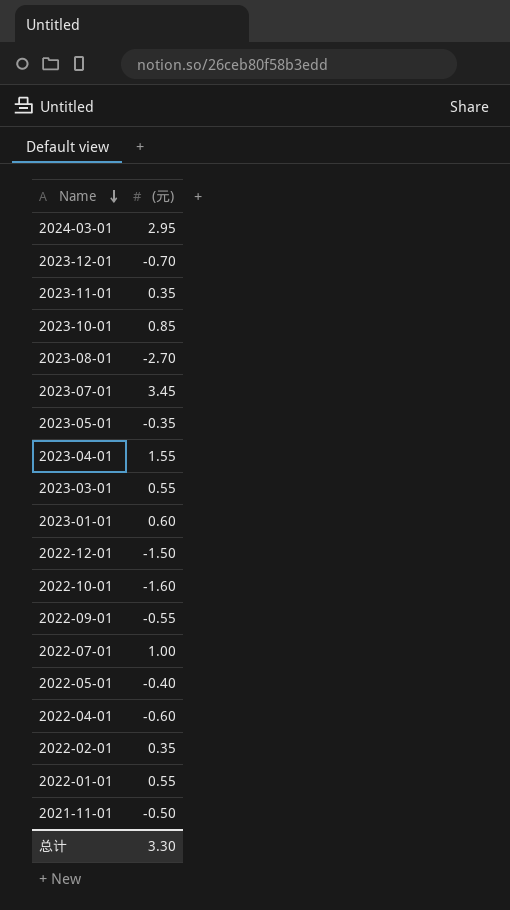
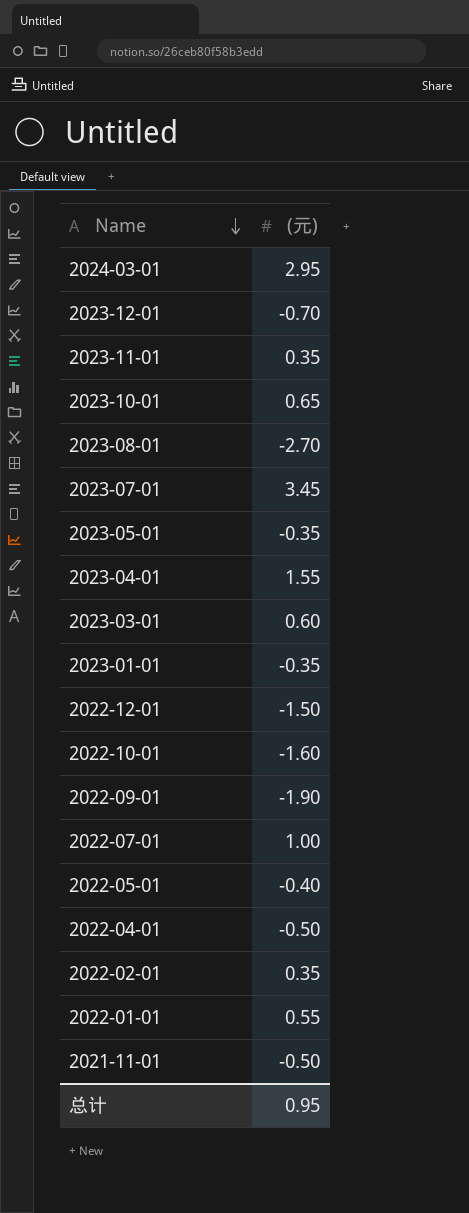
2023-10-01 | (元): 0.85 -> 0.65
2023-03-01 | (元): 0.55 -> 0.60
2023-01-01 | (元): 0.60 -> -0.35
2022-09-01 | (元): -0.55 -> -1.90
2022-04-01 | (元): -0.60 -> -0.50
总计 | (元): 3.30 -> 0.95

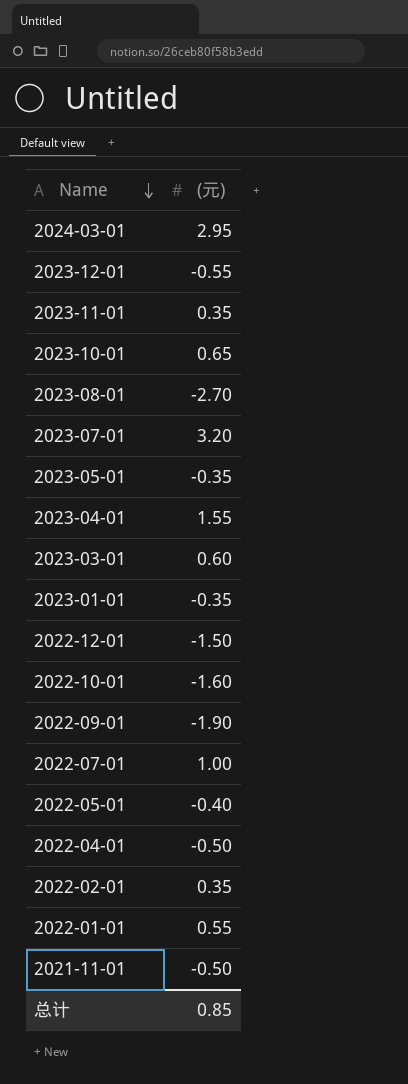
2023-12-01 | (元): -0.70 -> -0.55
2023-07-01 | (元): 3.45 -> 3.20
总计 | (元): 0.95 -> 0.85

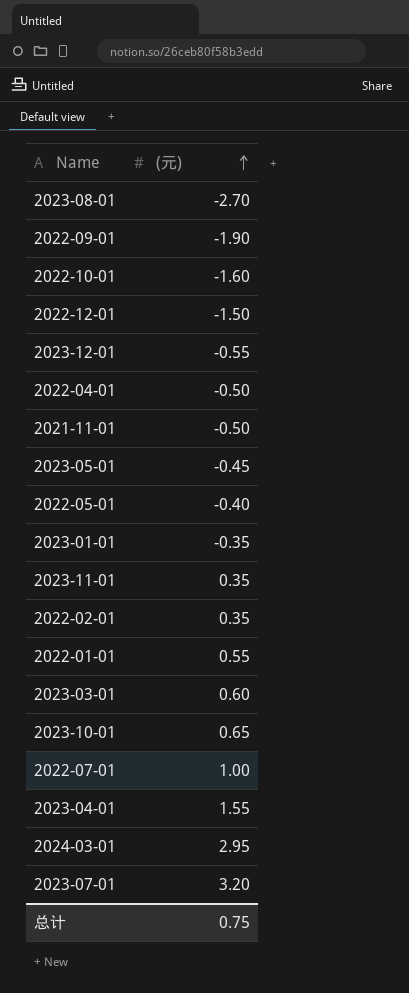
row order: Name descending -> (元) ascending
2023-05-01 | (元): -0.35 -> -0.45
总计 | (元): 0.85 -> 0.75

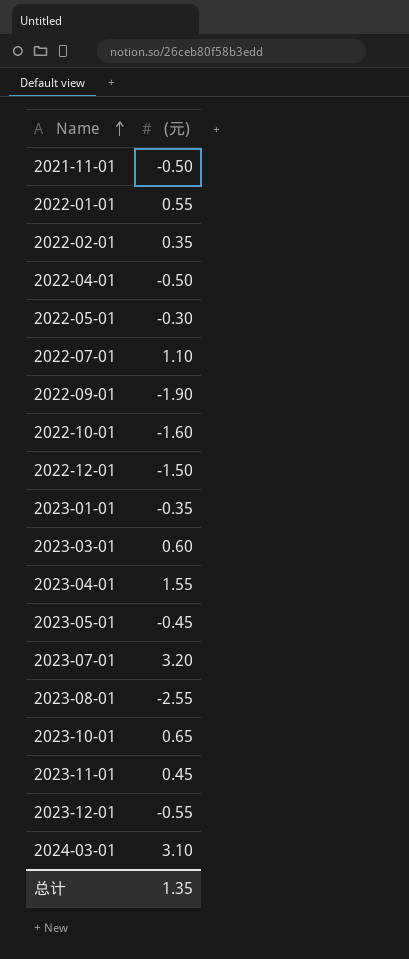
row order: (元) ascending -> Name ascending
2022-05-01 | (元): -0.40 -> -0.30
2022-07-01 | (元): 1.00 -> 1.10
2023-08-01 | (元): -2.70 -> -2.55
2023-11-01 | (元): 0.35 -> 0.45
2024-03-01 | (元): 2.95 -> 3.10
总计 | (元): 0.75 -> 1.35

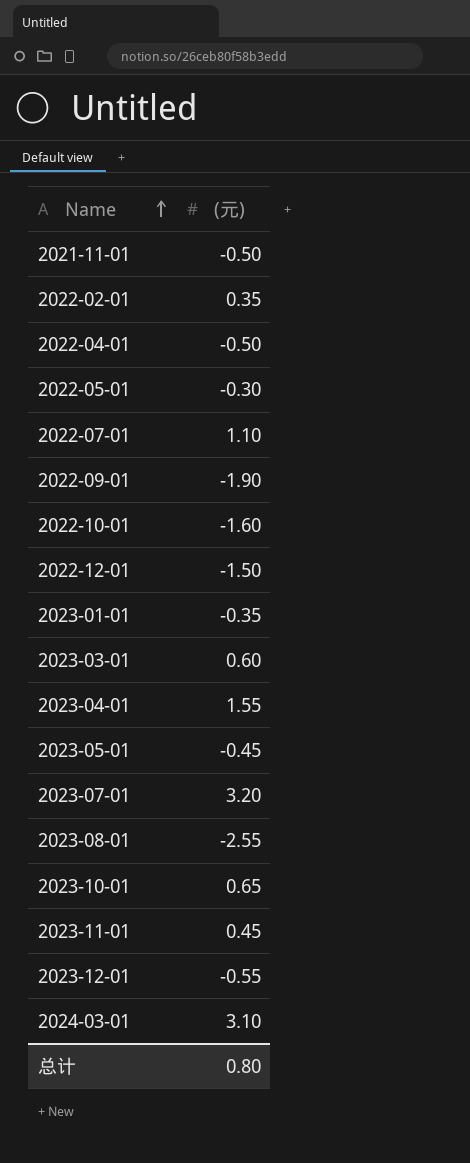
row 2022-01-01: 0.55 -> none
总计 | (元): 1.35 -> 0.80

